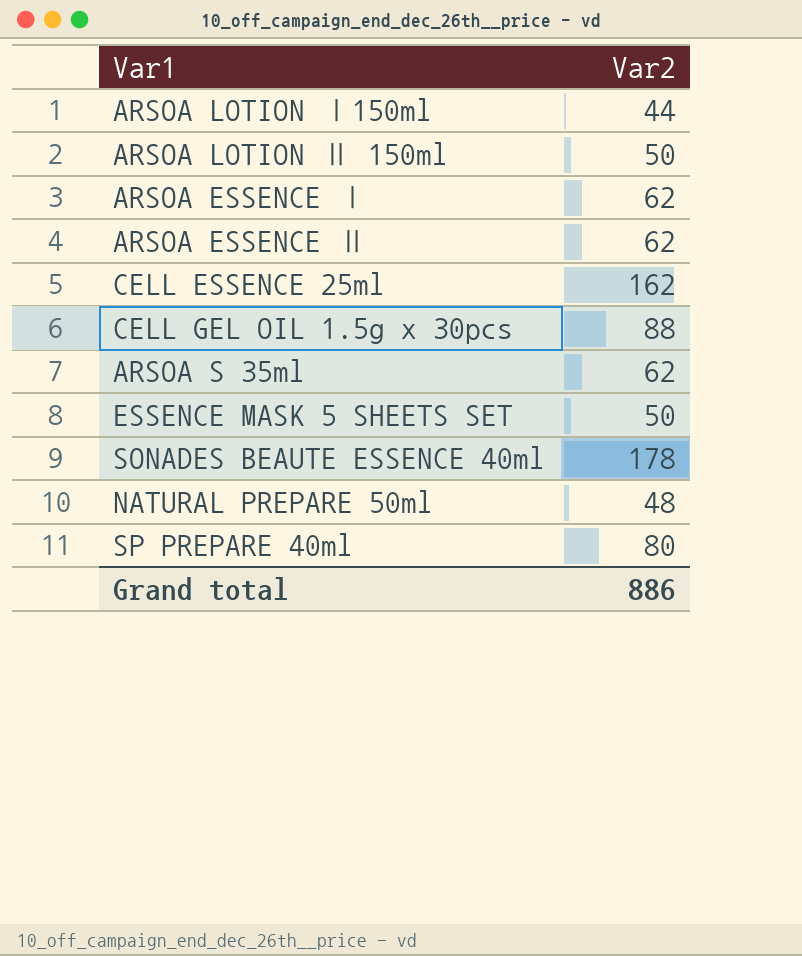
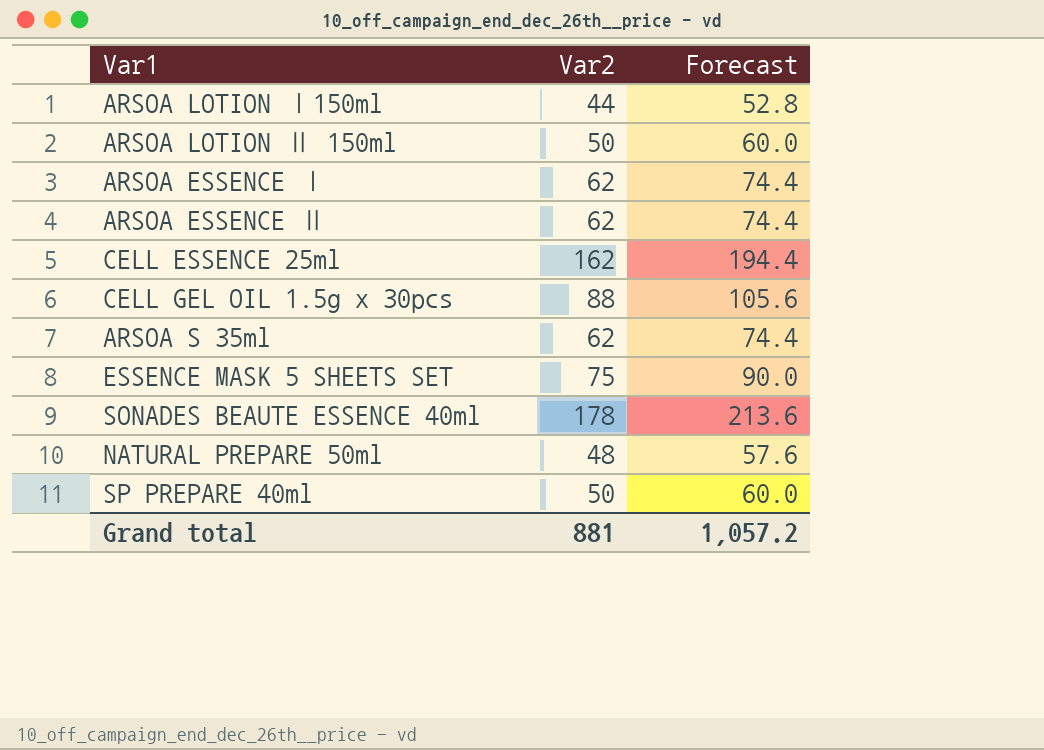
column Forecast | formula: none -> [Var2] * 1.2
ESSENCE MASK 5 SHEETS SET | Var2: 50 -> 75
SP PREPARE 40ml | Var2: 80 -> 50
Grand total | Var2: 886 -> 881

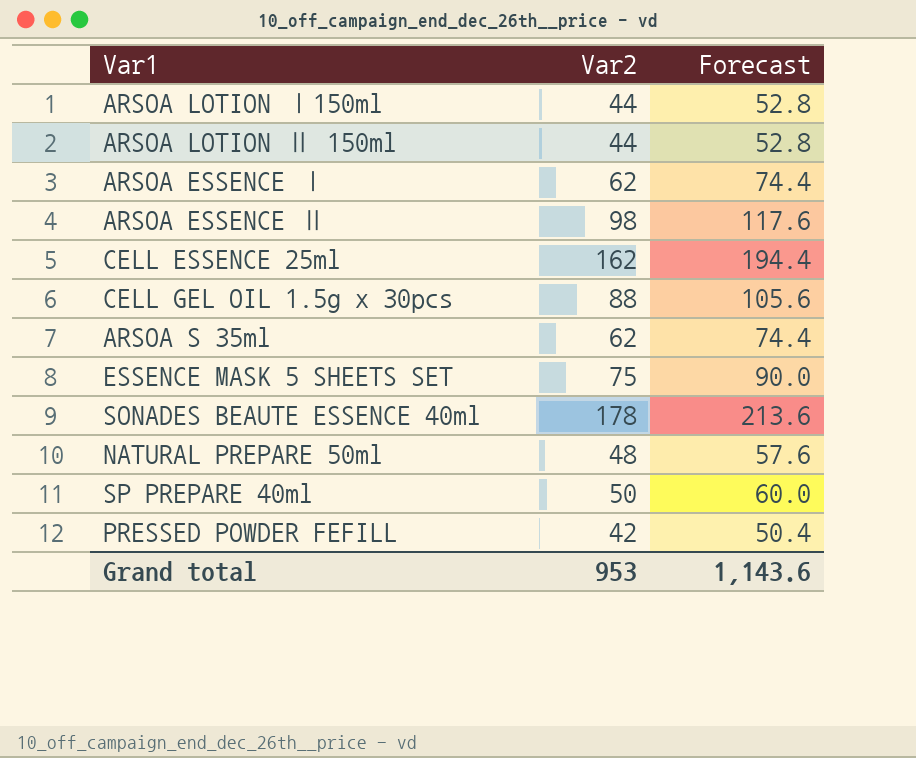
ARSOA LOTION Ⅱ 150ml | Var2: 50 -> 44
ARSOA LOTION Ⅱ 150ml | Forecast: 60.0 -> 52.8
ARSOA ESSENCE Ⅱ | Var2: 62 -> 98
ARSOA ESSENCE Ⅱ | Forecast: 74.4 -> 117.6
row PRESSED POWDER FEFILL: none -> 42 | 50.4
Grand total | Var2: 881 -> 953
Grand total | Forecast: 1,057.2 -> 1,143.6

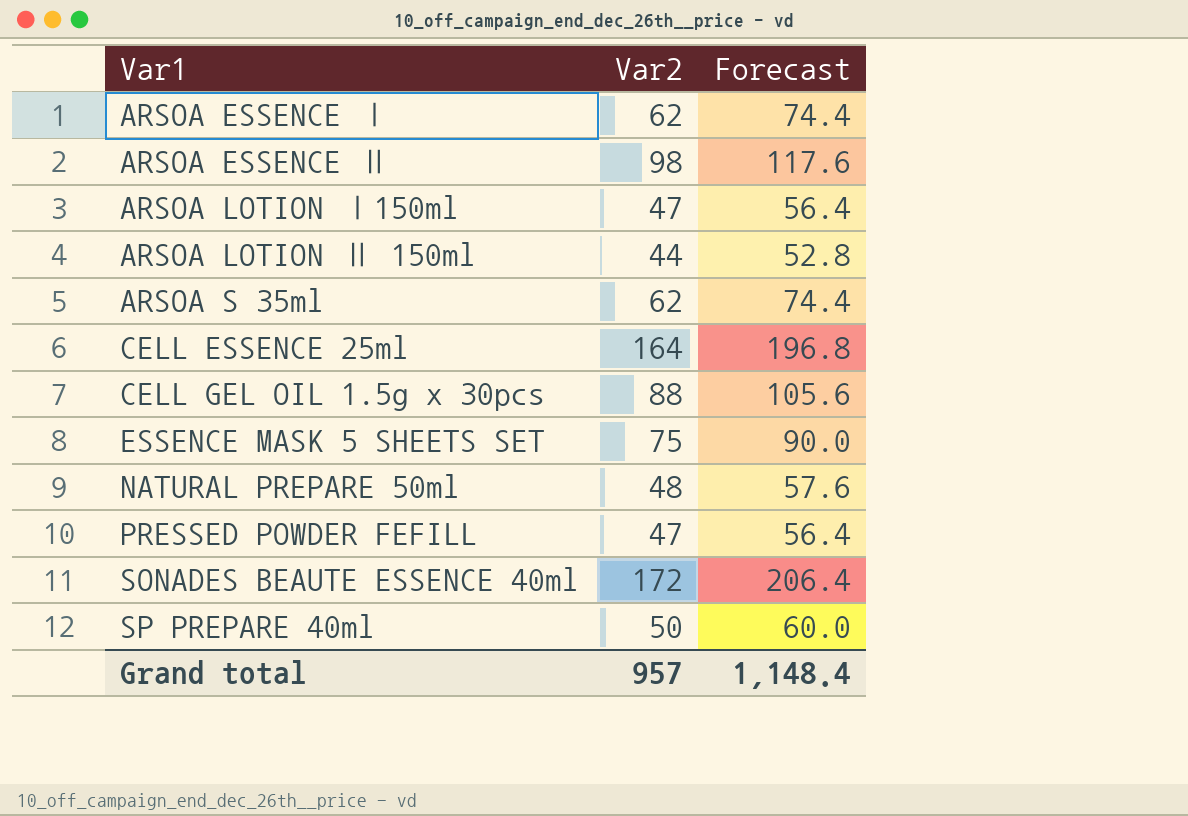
row order: none -> Var1 ascending
ARSOA LOTION Ⅰ150ml | Var2: 44 -> 47
ARSOA LOTION Ⅰ150ml | Forecast: 52.8 -> 56.4
CELL ESSENCE 25ml | Var2: 162 -> 164
CELL ESSENCE 25ml | Forecast: 194.4 -> 196.8
PRESSED POWDER FEFILL | Var2: 42 -> 47
PRESSED POWDER FEFILL | Forecast: 50.4 -> 56.4
SONADES BEAUTE ESSENCE 40ml | Var2: 178 -> 172
SONADES BEAUTE ESSENCE 40ml | Forecast: 213.6 -> 206.4
Grand total | Var2: 953 -> 957
Grand total | Forecast: 1,143.6 -> 1,148.4

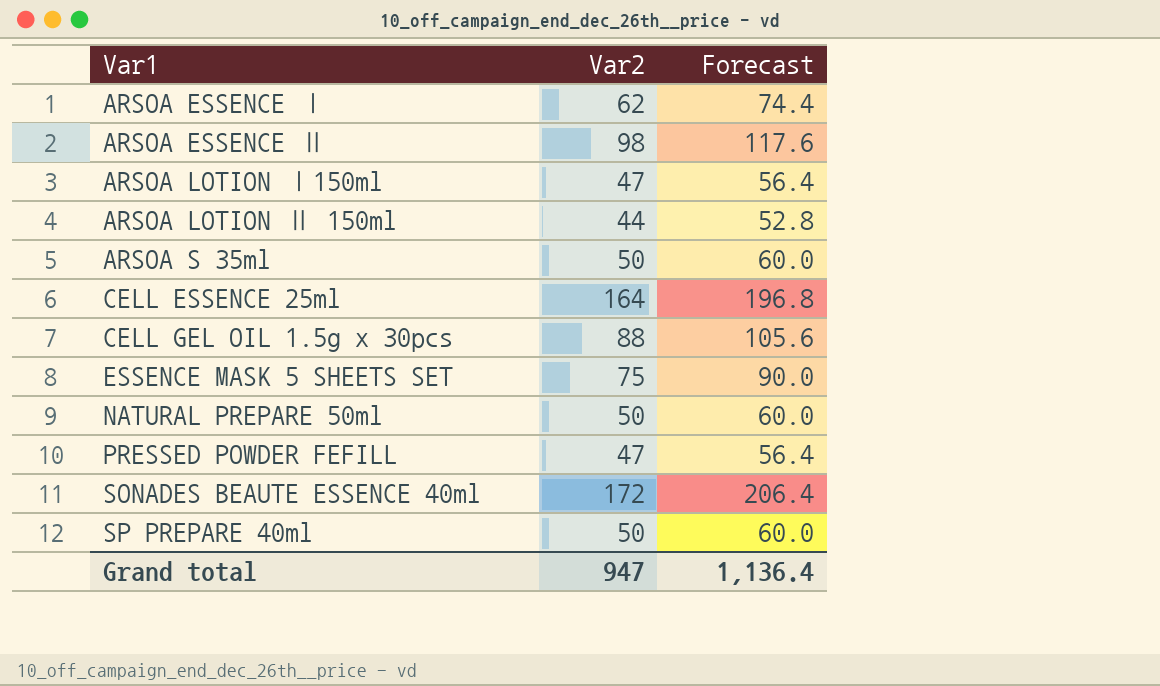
ARSOA S 35ml | Var2: 62 -> 50
ARSOA S 35ml | Forecast: 74.4 -> 60.0
NATURAL PREPARE 50ml | Var2: 48 -> 50
NATURAL PREPARE 50ml | Forecast: 57.6 -> 60.0
Grand total | Var2: 957 -> 947
Grand total | Forecast: 1,148.4 -> 1,136.4

